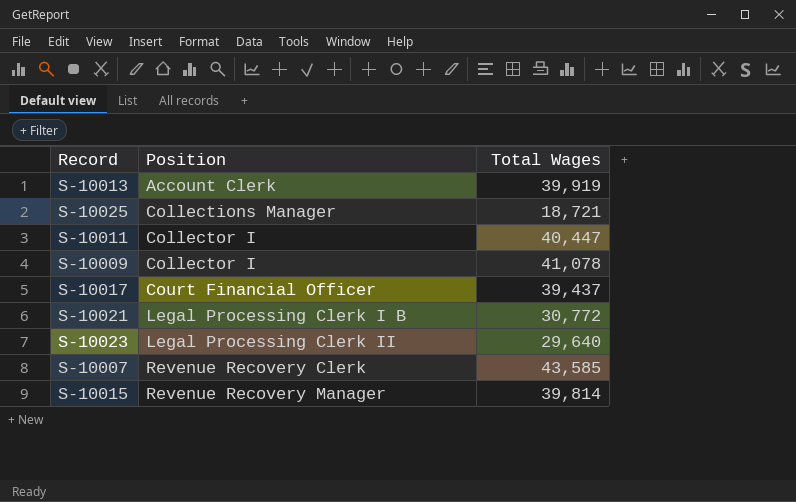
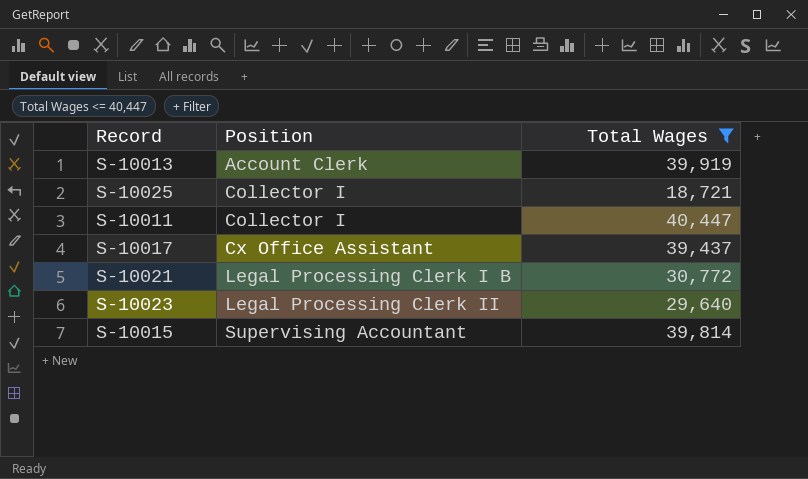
filter: none -> Total Wages <= 40,447
S-10025 | Position: Collections Manager -> Collector I
S-10017 | Position: Court Financial Officer -> Cx Office Assistant
S-10015 | Position: Revenue Recovery Manager -> Supervising Accountant

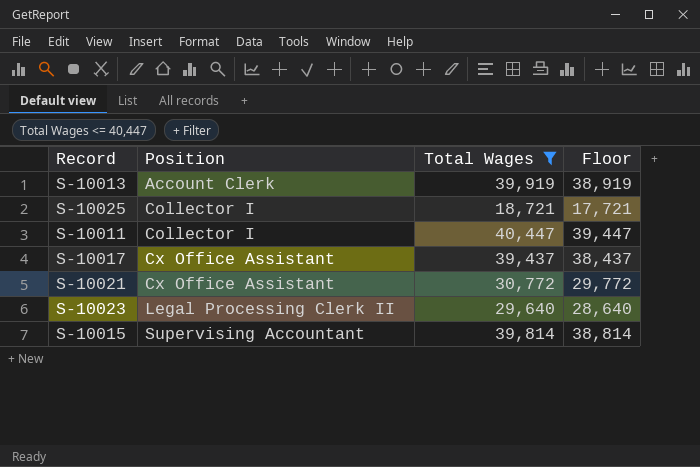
column Floor | formula: none -> [Total Wages] - 1000
S-10021 | Position: Legal Processing Clerk I B -> Cx Office Assistant

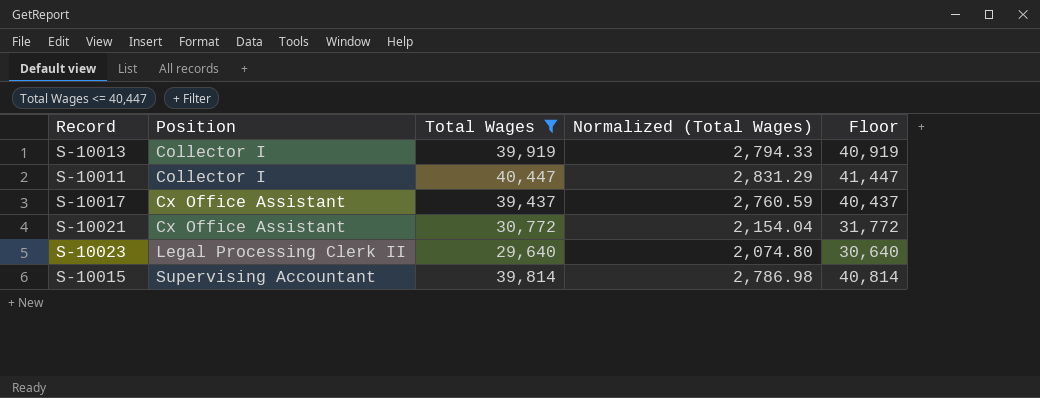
column Normalized (Total Wages) | formula: none -> [Total Wages] * 0.07
column Floor | formula: [Total Wages] - 1000 -> [Total Wages] + 1000
row S-10025: Collector I | 18,721 | 17,721 -> none
S-10013 | Position: Account Clerk -> Collector I

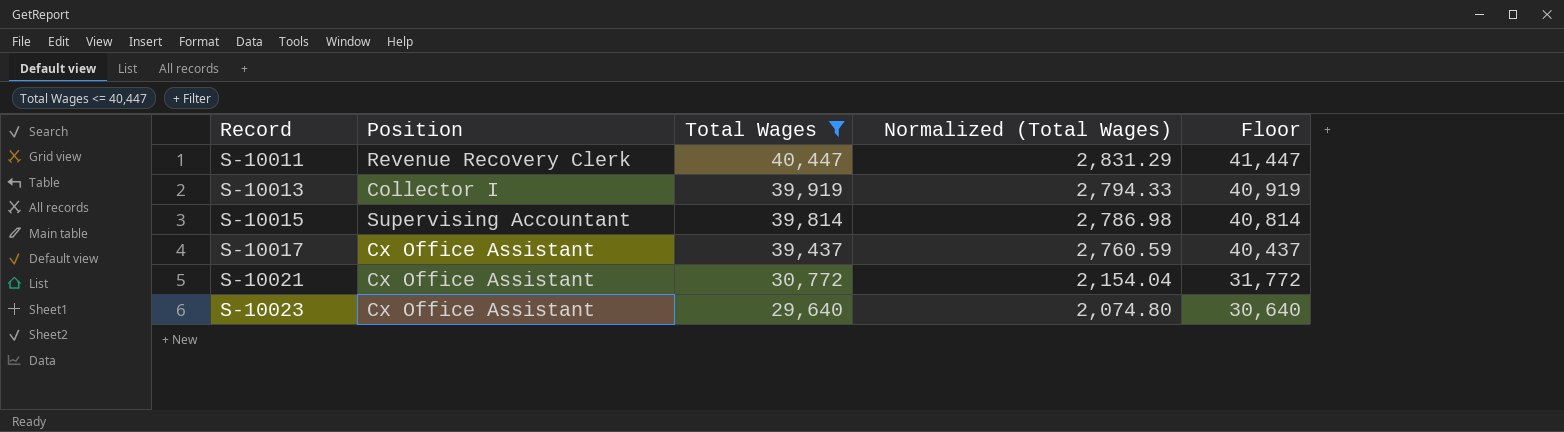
row order: Position ascending -> Record ascending
S-10011 | Position: Collector I -> Revenue Recovery Clerk
S-10023 | Position: Legal Processing Clerk II -> Cx Office Assistant

